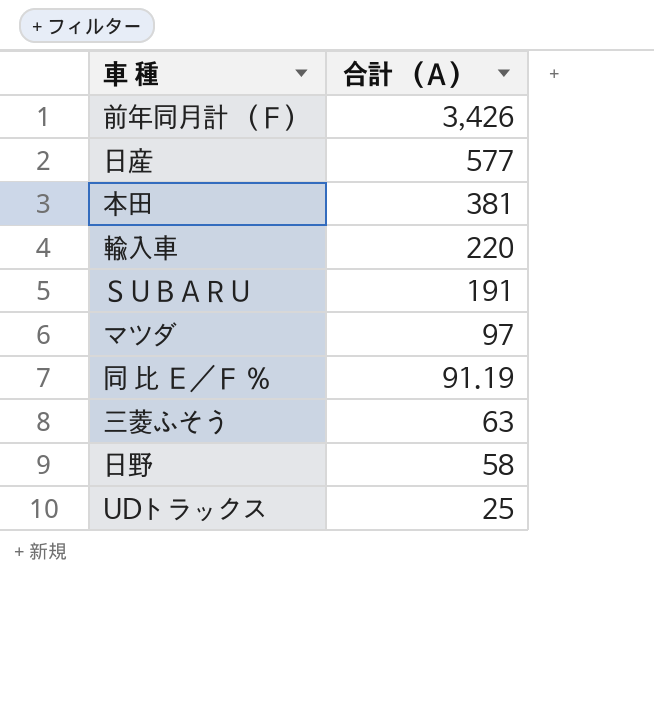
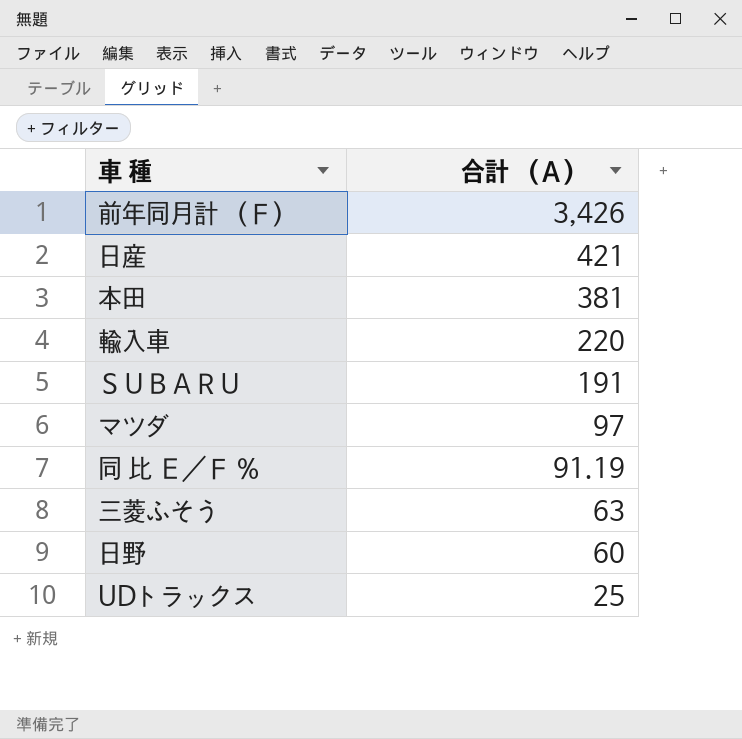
日産 | 合計 （Ａ）: 577 -> 421
日野 | 合計 （Ａ）: 58 -> 60

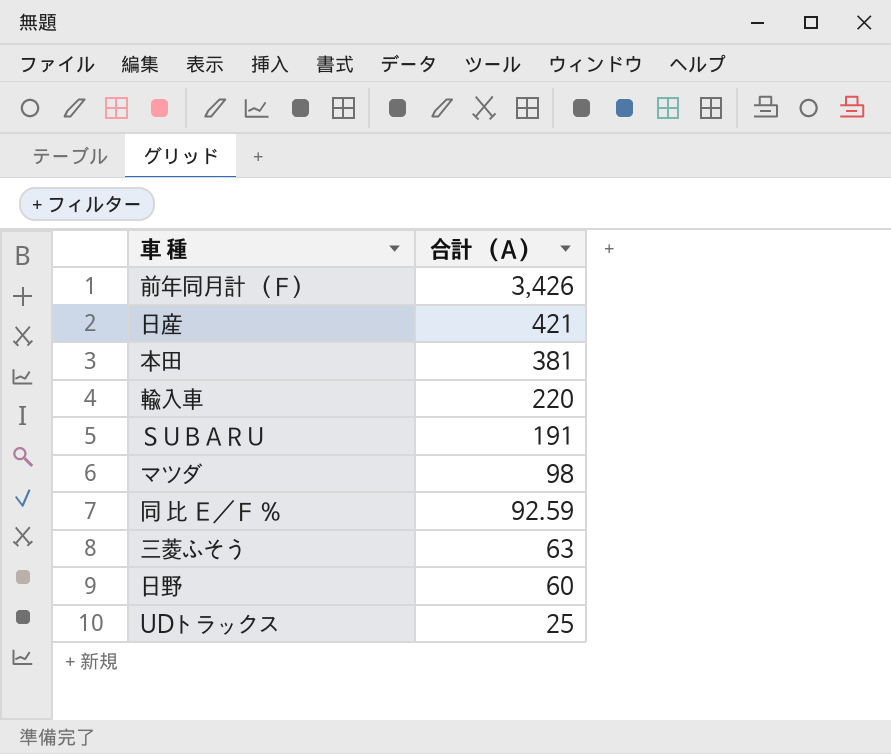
マツダ | 合計 （Ａ）: 97 -> 98
同 比 Ｅ／Ｆ ％ | 合計 （Ａ）: 91.19 -> 92.59

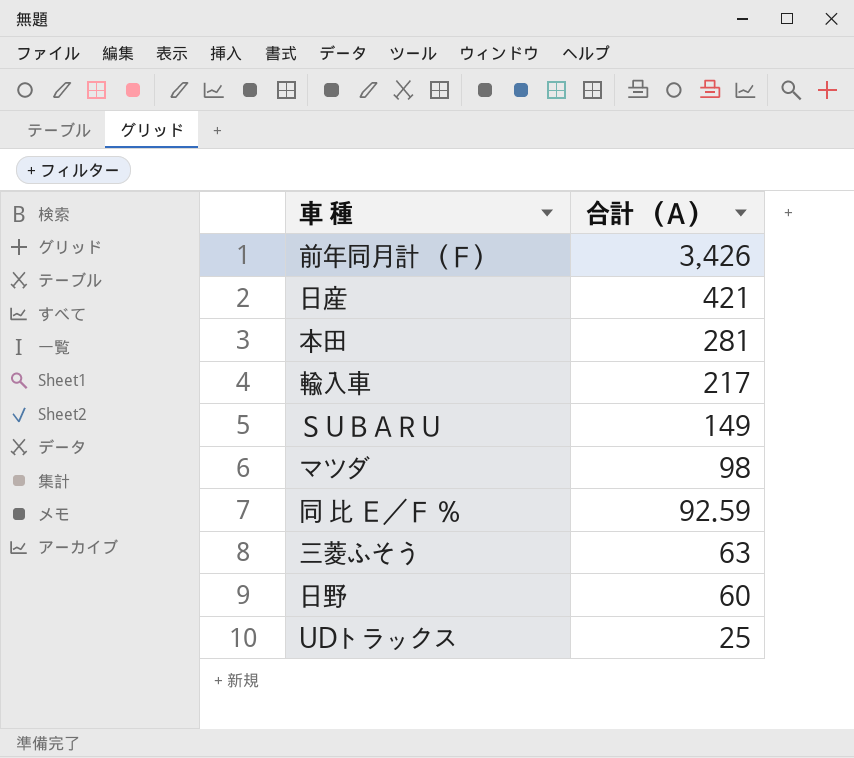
本田 | 合計 （Ａ）: 381 -> 281
輸入車 | 合計 （Ａ）: 220 -> 217
ＳＵＢＡＲＵ | 合計 （Ａ）: 191 -> 149

